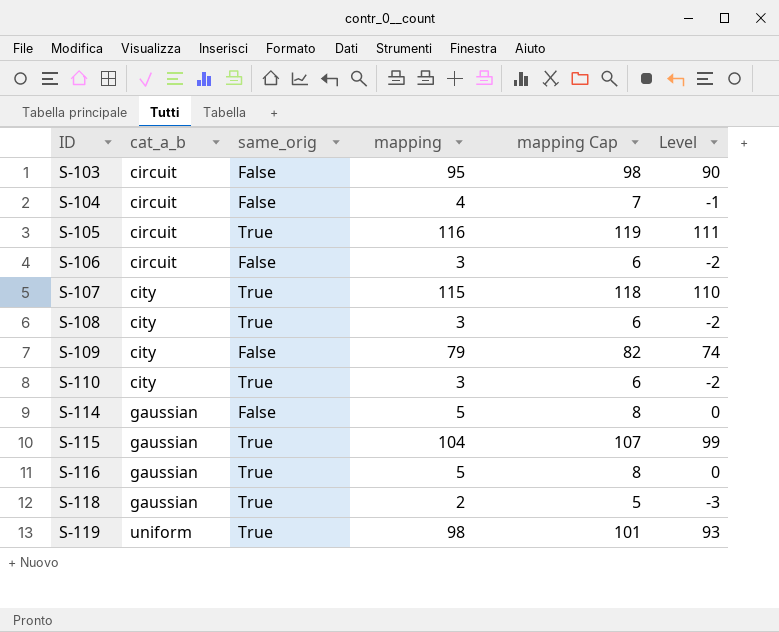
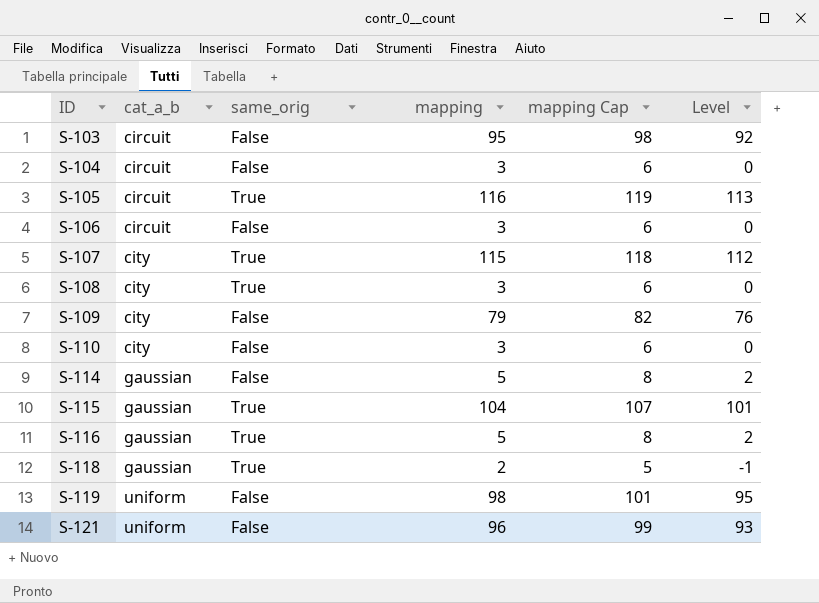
column Level | formula: [mapping] - 5 -> [mapping] - 3
S-104 | mapping: 4 -> 3
S-104 | mapping Cap: 7 -> 6
S-110 | same_orig: True -> False
S-119 | same_orig: True -> False
row S-121: none -> uniform | False | 96 | 99 | 93

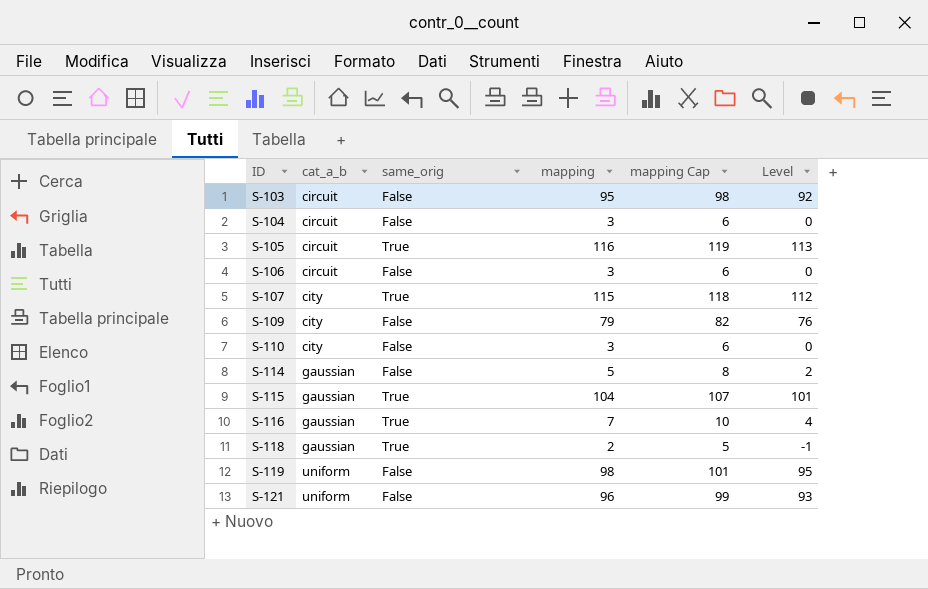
row S-108: city | True | 3 | 6 | 0 -> none
S-116 | mapping: 5 -> 7
S-116 | mapping Cap: 8 -> 10
S-116 | Level: 2 -> 4

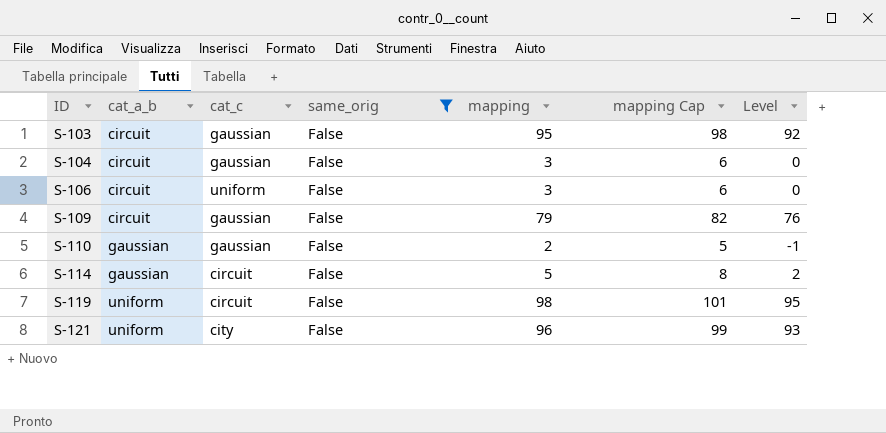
filter: none -> same_orig = False
column cat_c | position: none -> 3
S-109 | cat_a_b: city -> circuit
S-110 | cat_a_b: city -> gaussian
S-110 | mapping: 3 -> 2
S-110 | mapping Cap: 6 -> 5
S-110 | Level: 0 -> -1

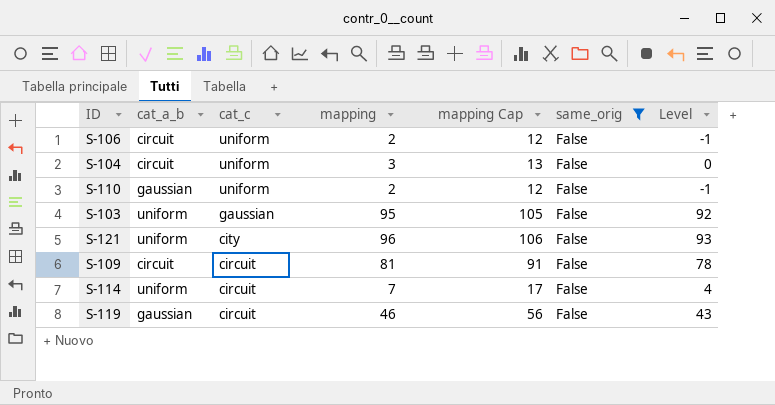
row order: ID ascending -> cat_c descending
column mapping Cap | formula: [mapping] + 3 -> [mapping] + 10
column same_orig | position: 4 -> 6
S-106 | mapping: 3 -> 2
S-106 | Level: 0 -> -1
S-104 | cat_c: gaussian -> uniform
S-110 | cat_c: gaussian -> uniform
S-103 | cat_a_b: circuit -> uniform
S-109 | cat_c: gaussian -> circuit
S-109 | mapping: 79 -> 81
S-109 | Level: 76 -> 78
S-114 | cat_a_b: gaussian -> uniform
S-114 | mapping: 5 -> 7
S-114 | Level: 2 -> 4
S-119 | cat_a_b: uniform -> gaussian
S-119 | mapping: 98 -> 46
S-119 | Level: 95 -> 43

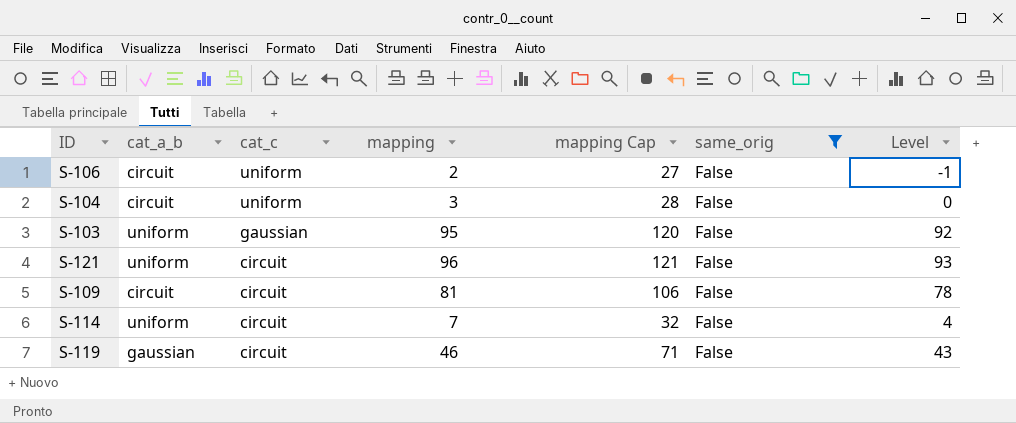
column mapping Cap | formula: [mapping] + 10 -> [mapping] + 25
row S-110: gaussian | uniform | 2 | 12 | False | -1 -> none
S-121 | cat_c: city -> circuit

